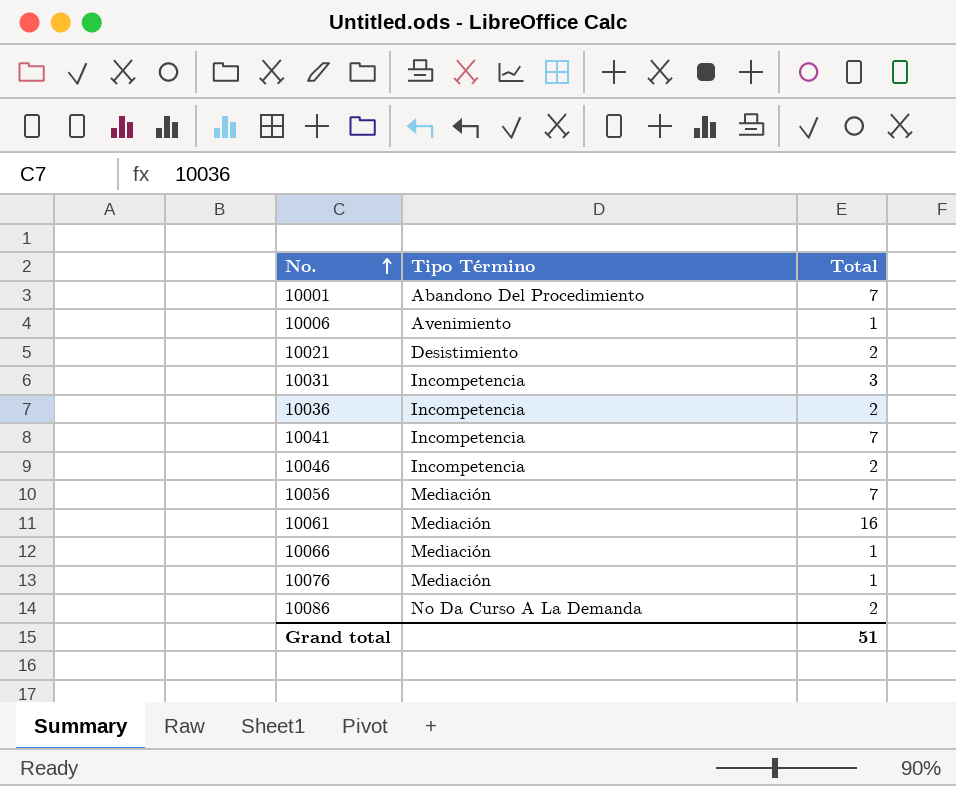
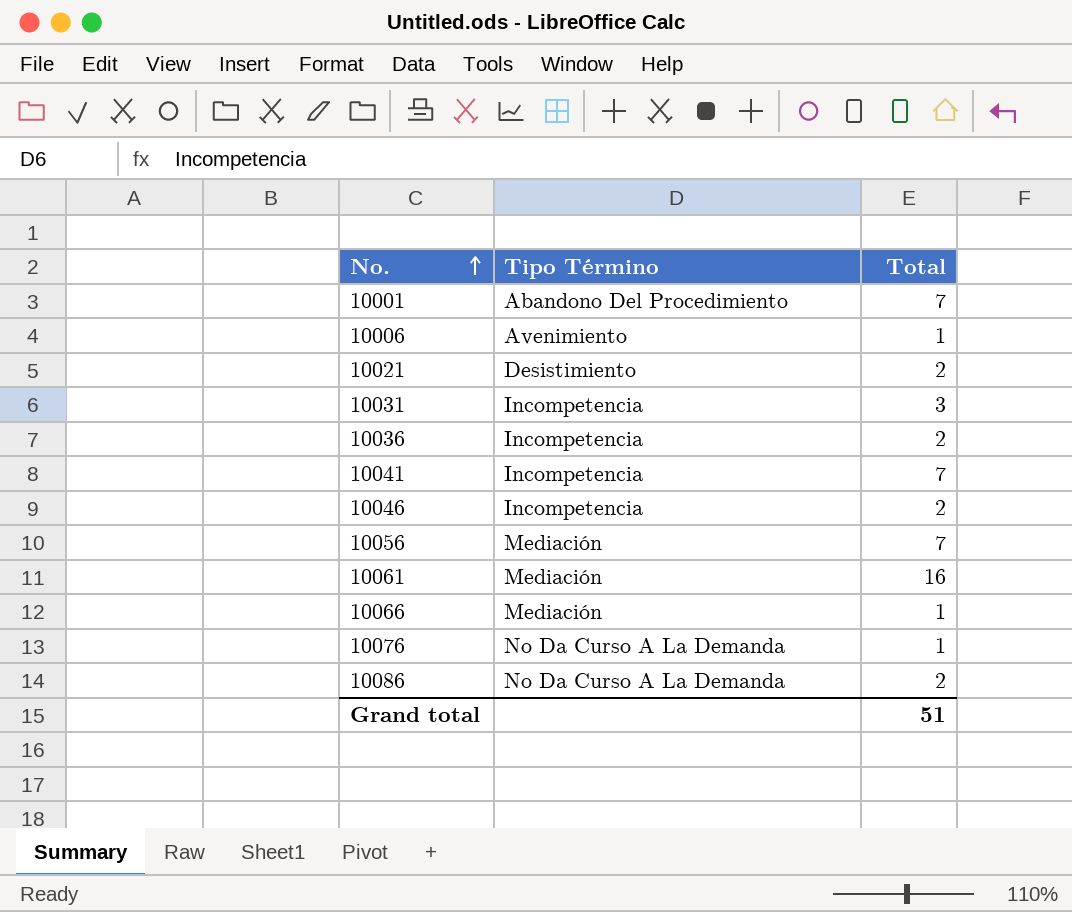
10076 | Tipo Término: Mediación -> No Da Curso A La Demanda

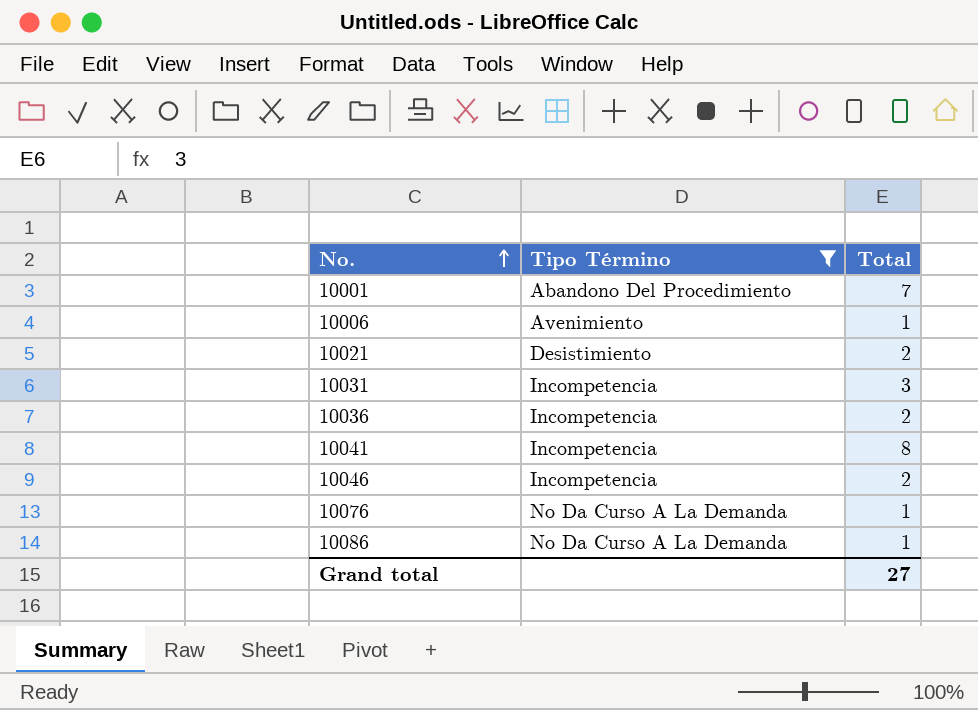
filter: none -> Tipo Término != Mediación
10041 | Total: 7 -> 8
10086 | Total: 2 -> 1
Grand total | Total: 51 -> 27

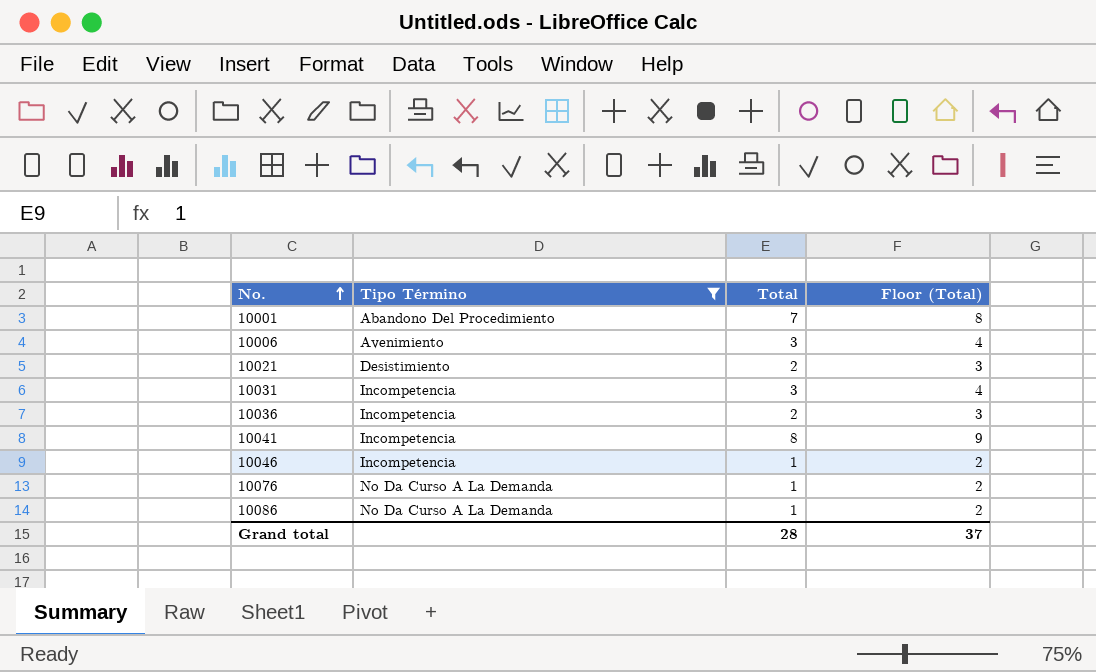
column Floor (Total) | formula: none -> [Total] + 1
10006 | Total: 1 -> 3
10046 | Total: 2 -> 1
Grand total | Total: 27 -> 28

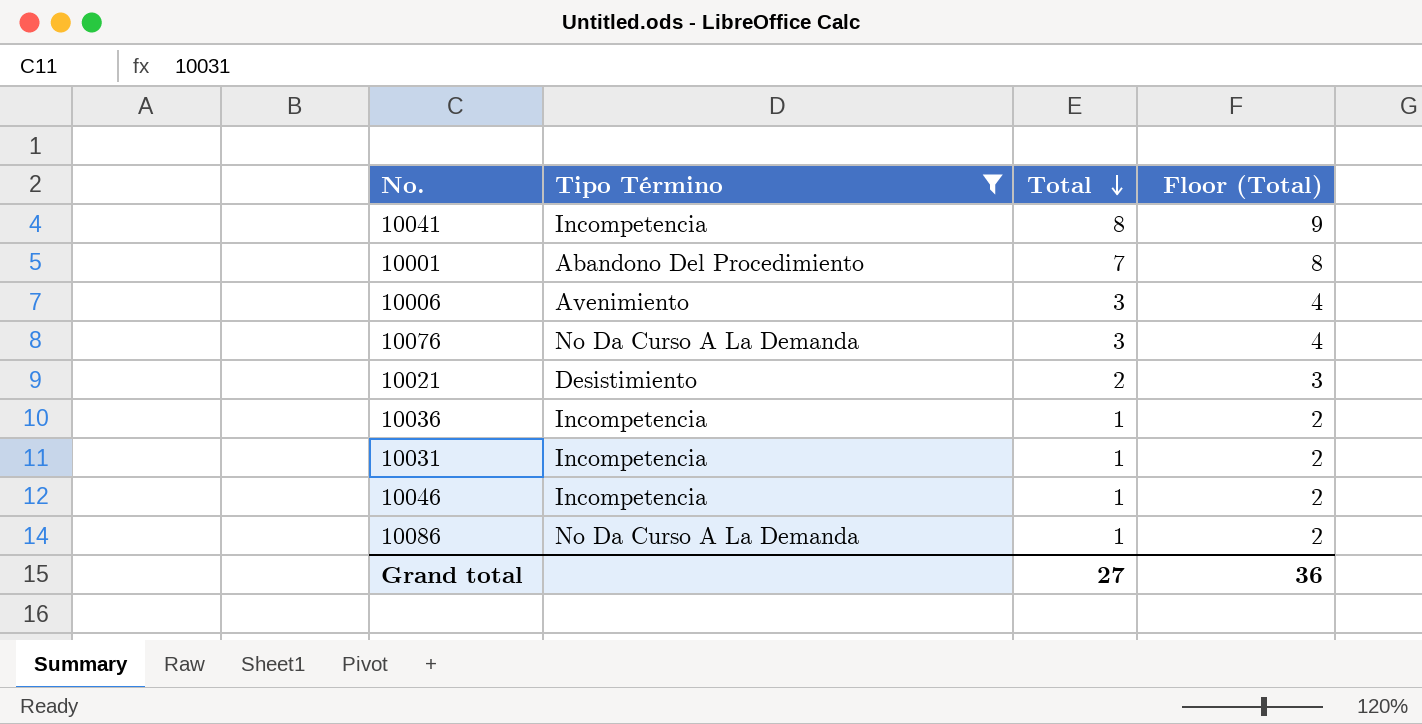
row order: No. ascending -> Total descending
10076 | Total: 1 -> 3
10076 | Floor (Total): 2 -> 4
10036 | Total: 2 -> 1
10036 | Floor (Total): 3 -> 2
10031 | Total: 3 -> 1
10031 | Floor (Total): 4 -> 2
Grand total | Total: 28 -> 27
Grand total | Floor (Total): 37 -> 36

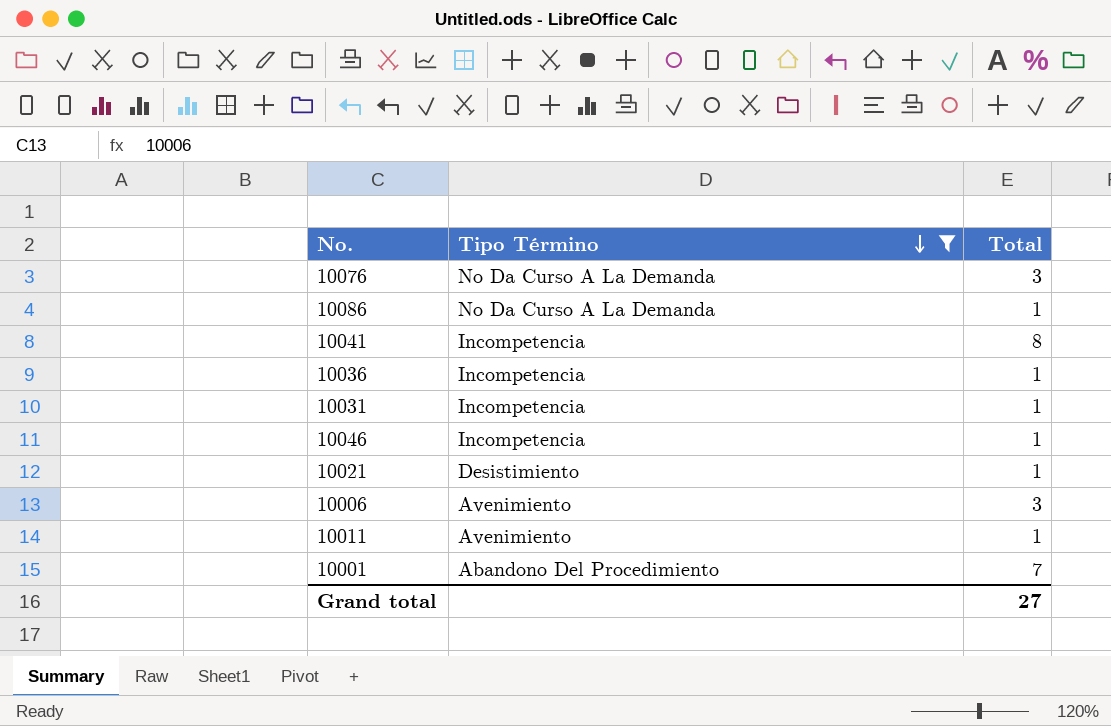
row order: Total descending -> Tipo Término descending
column Floor (Total) | formula: [Total] + 1 -> none
10021 | Total: 2 -> 1
row 10011: none -> Avenimiento | 1

